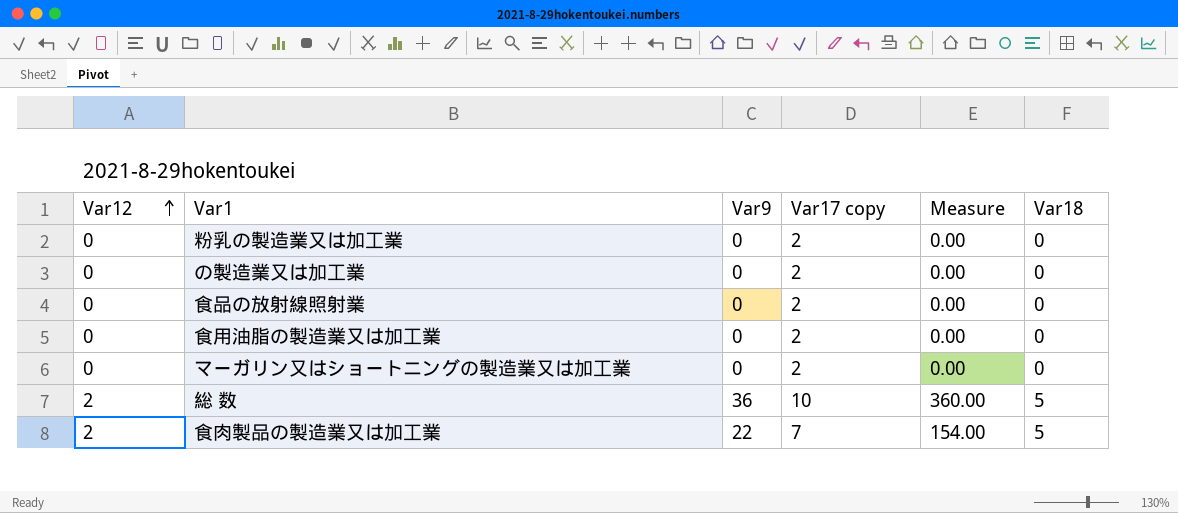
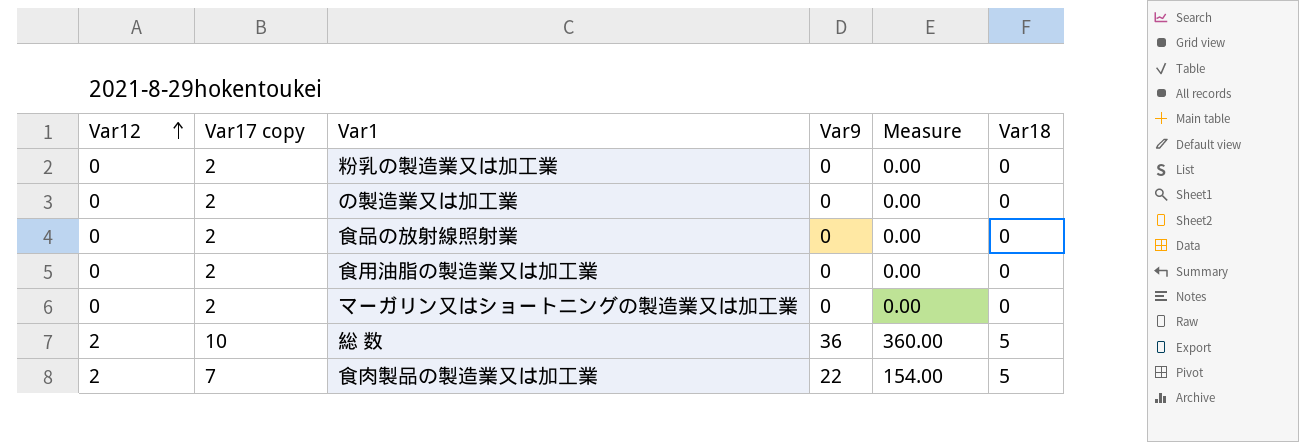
column Var17 copy | position: 4 -> 2

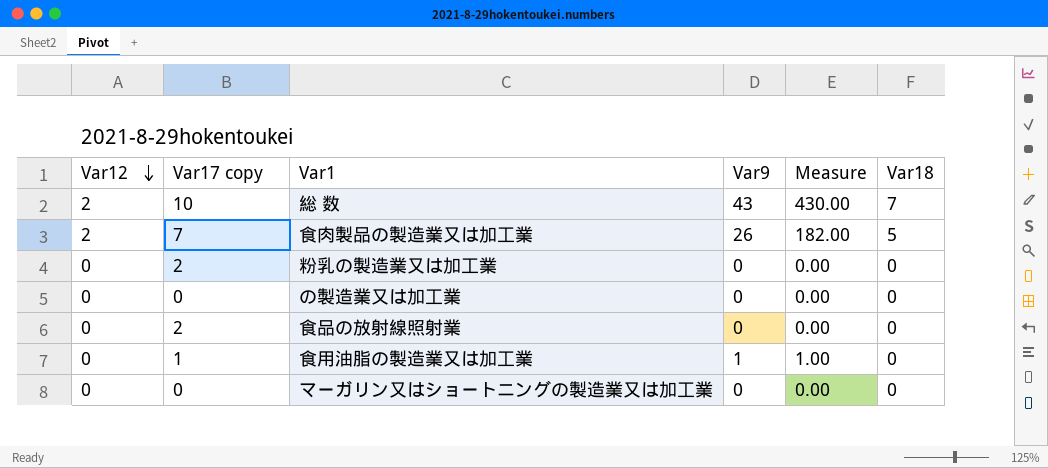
row order: Var12 ascending -> Var12 descending
総 数 | Var9: 36 -> 43
総 数 | Measure: 360.00 -> 430.00
総 数 | Var18: 5 -> 7
食肉製品の製造業又は加工業 | Var9: 22 -> 26
食肉製品の製造業又は加工業 | Measure: 154.00 -> 182.00
の製造業又は加工業 | Var17 copy: 2 -> 0
食用油脂の製造業又は加工業 | Var17 copy: 2 -> 1
食用油脂の製造業又は加工業 | Var9: 0 -> 1
食用油脂の製造業又は加工業 | Measure: 0.00 -> 1.00
マーガリン又はショートニングの製造業又は加工業 | Var17 copy: 2 -> 0

